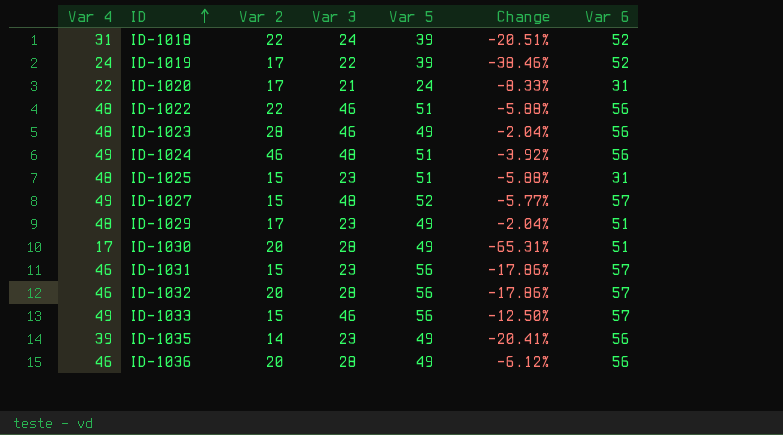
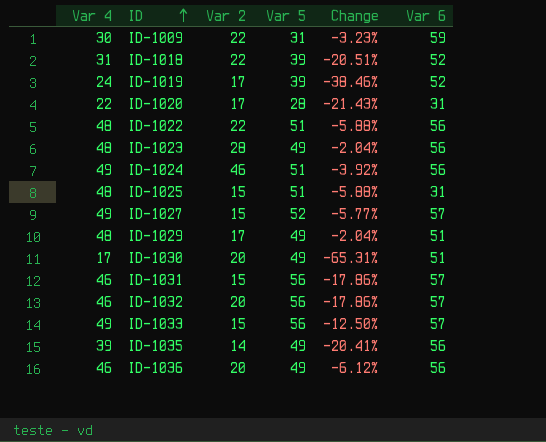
column Var 3 | position: 4 -> none
row ID-1009: none -> 30 | 22 | 31 | -3.23% | 59
ID-1020 | Var 5: 24 -> 28
ID-1020 | Change: -8.33% -> -21.43%

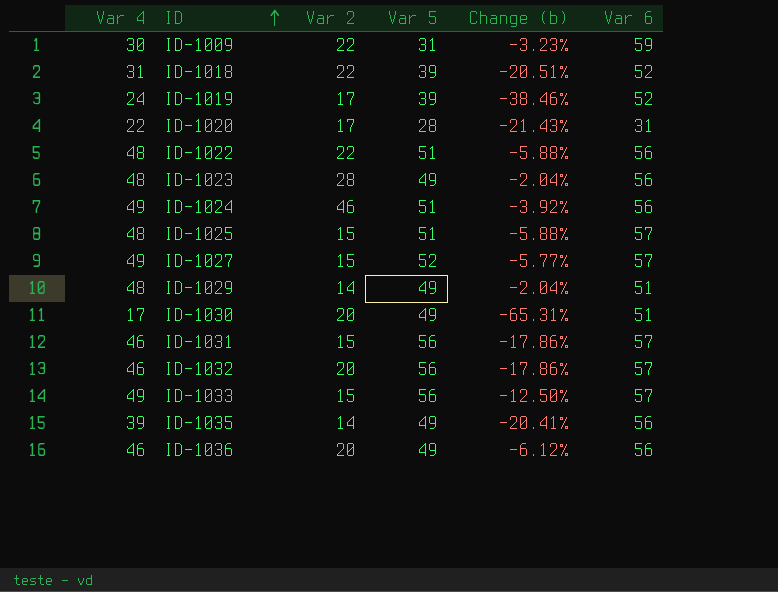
column name: Change -> Change (b)
ID-1025 | Var 6: 31 -> 57
ID-1029 | Var 2: 17 -> 14

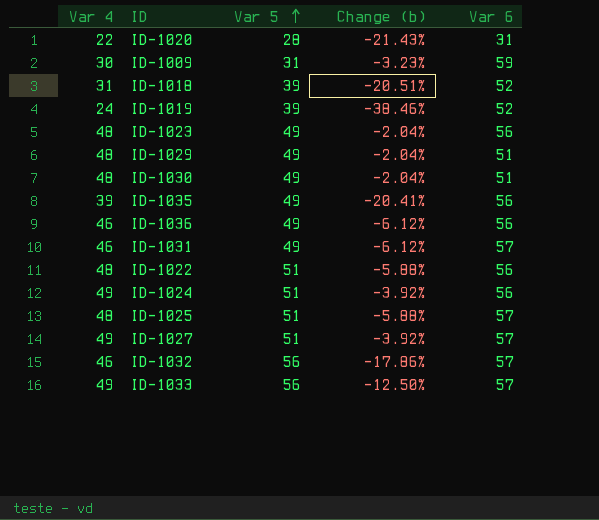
row order: ID ascending -> Var 5 ascending
column Var 2 | position: 3 -> none
ID-1030 | Var 4: 17 -> 48
ID-1030 | Change (b): -65.31% -> -2.04%
ID-1031 | Var 5: 56 -> 49
ID-1031 | Change (b): -17.86% -> -6.12%
ID-1027 | Var 5: 52 -> 51
ID-1027 | Change (b): -5.77% -> -3.92%

